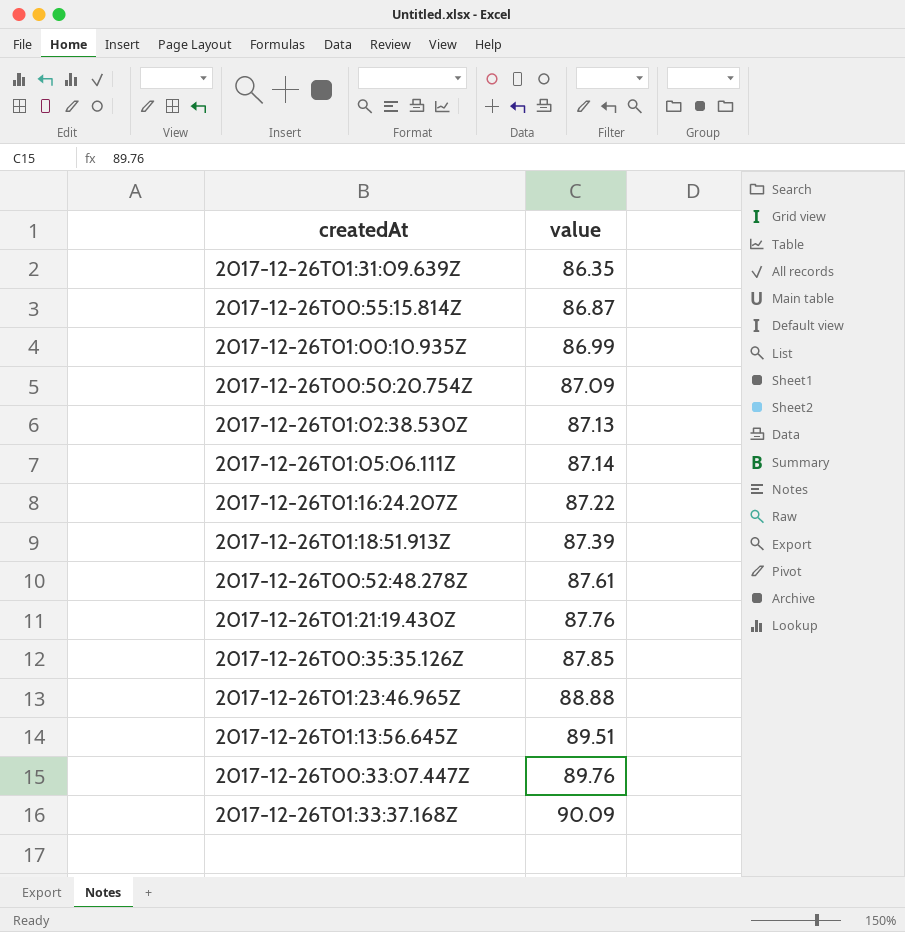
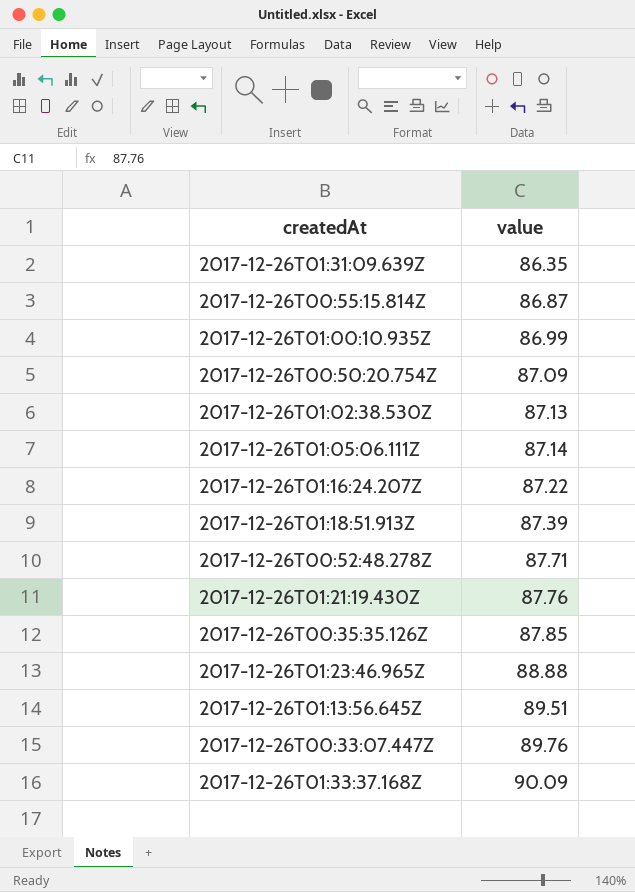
2017-12-26T00:52:48.278Z | value: 87.61 -> 87.71

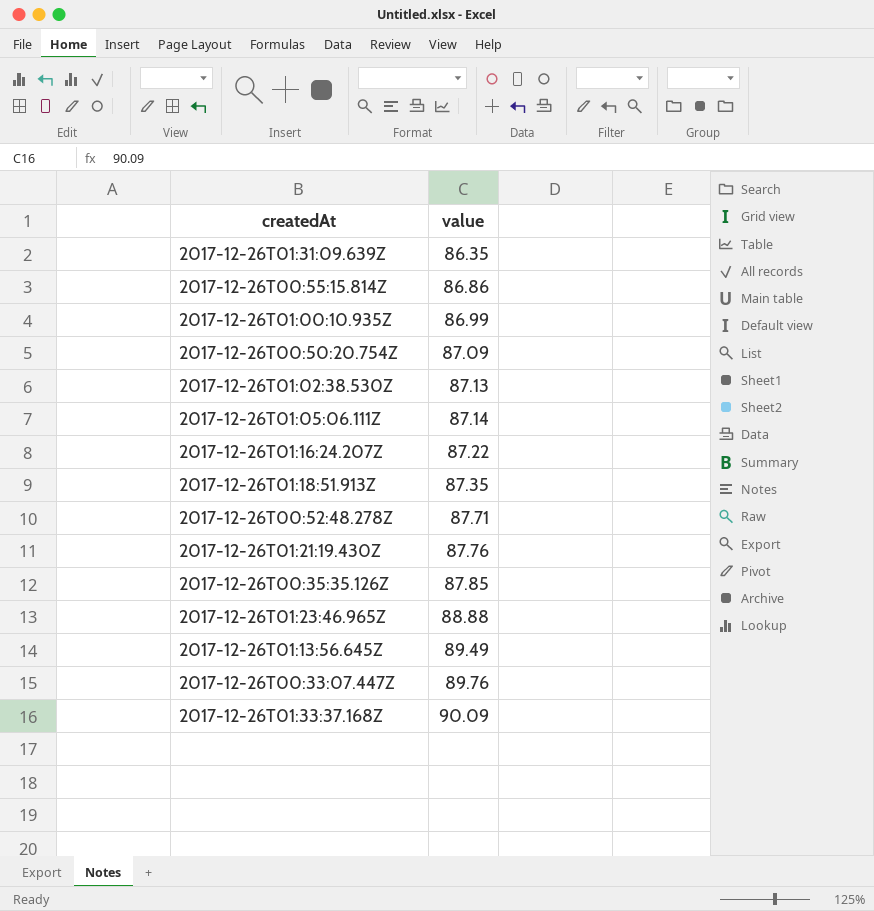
2017-12-26T00:55:15.814Z | value: 86.87 -> 86.86
2017-12-26T01:18:51.913Z | value: 87.39 -> 87.35
2017-12-26T01:13:56.645Z | value: 89.51 -> 89.49

